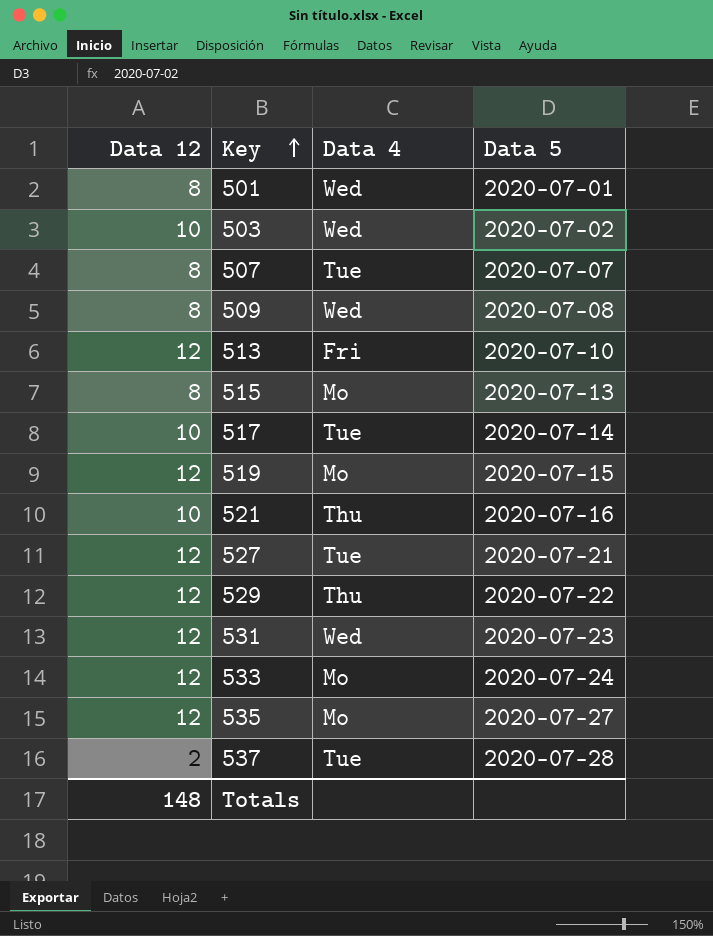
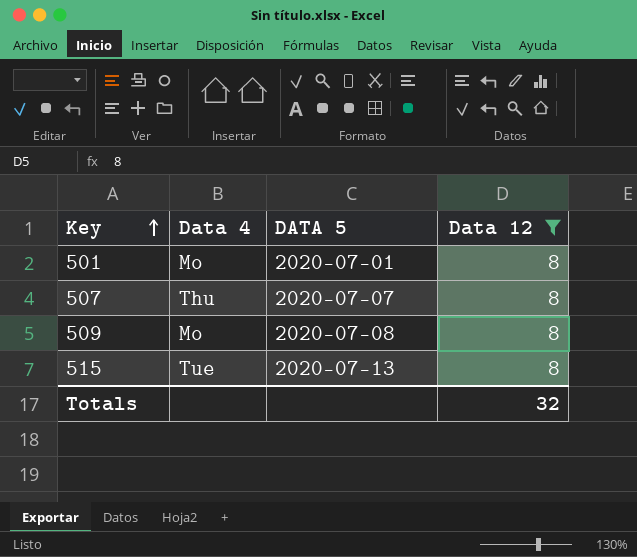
filter: none -> Data 12 = 8
column name: Data 5 -> DATA 5
column Data 12 | position: 1 -> 4
501 | Data 4: Wed -> Mo
507 | Data 4: Tue -> Thu
509 | Data 4: Wed -> Mo
515 | Data 4: Mo -> Tue
Totals | Data 12: 148 -> 32

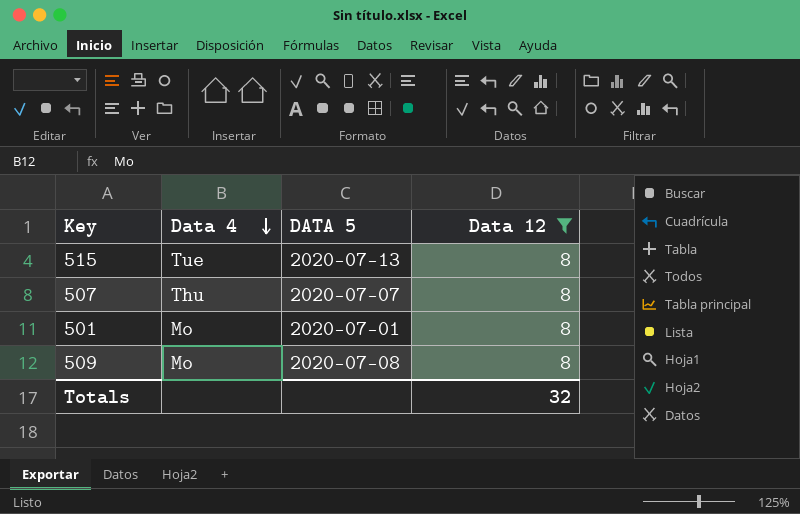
row order: Key ascending -> Data 4 descending

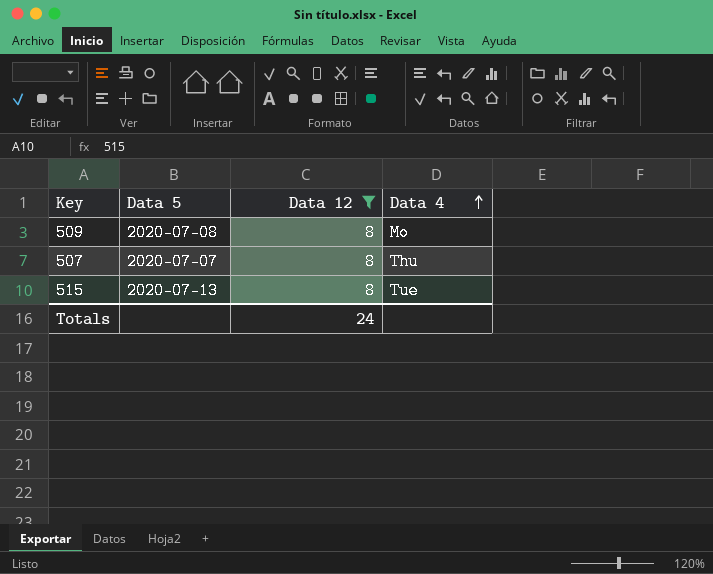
row order: Data 4 descending -> Data 4 ascending
column name: DATA 5 -> Data 5
column Data 4 | position: 2 -> 4
row 501: Mo | 2020-07-01 | 8 -> none
Totals | Data 12: 32 -> 24

